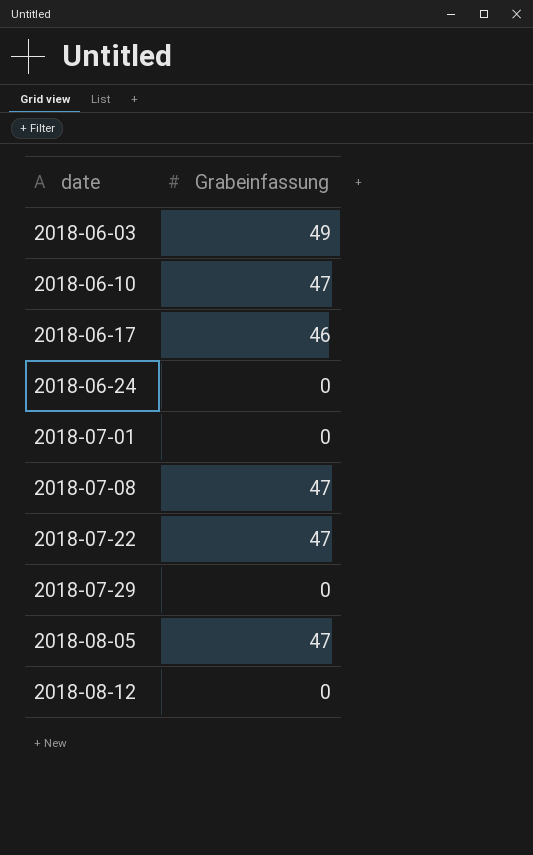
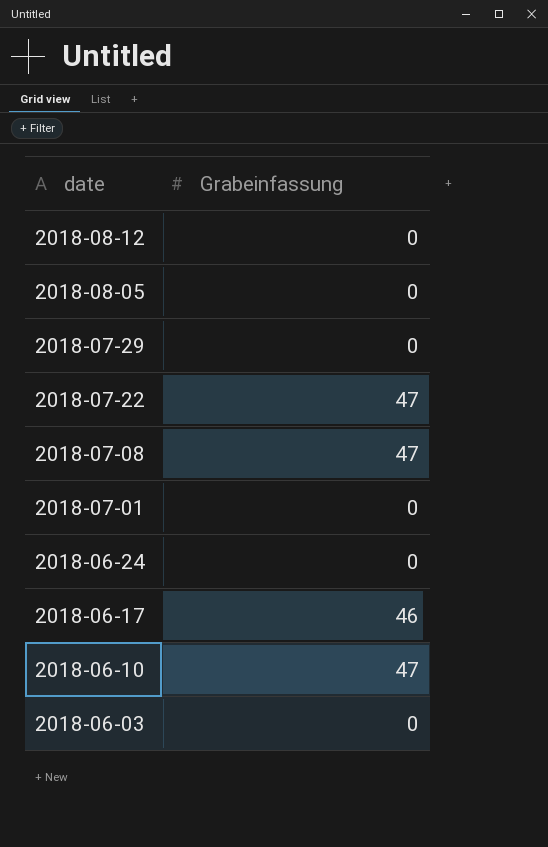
row order: date ascending -> date descending
2018-08-05 | Grabeinfassung: 47 -> 0
2018-06-03 | Grabeinfassung: 49 -> 0

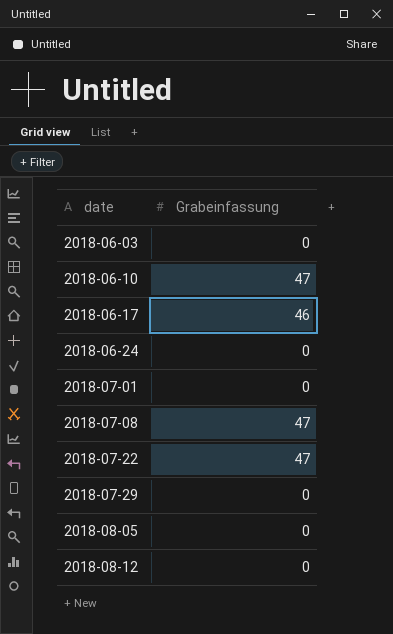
row order: date descending -> date ascending

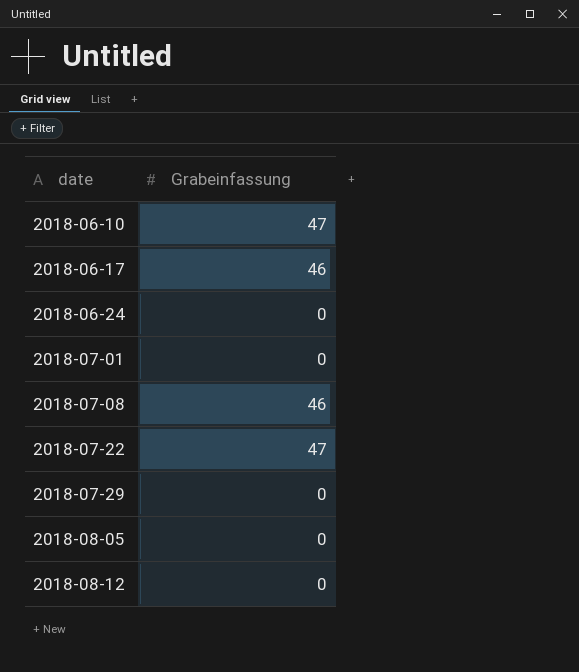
row 2018-06-03: 0 -> none
2018-07-08 | Grabeinfassung: 47 -> 46

